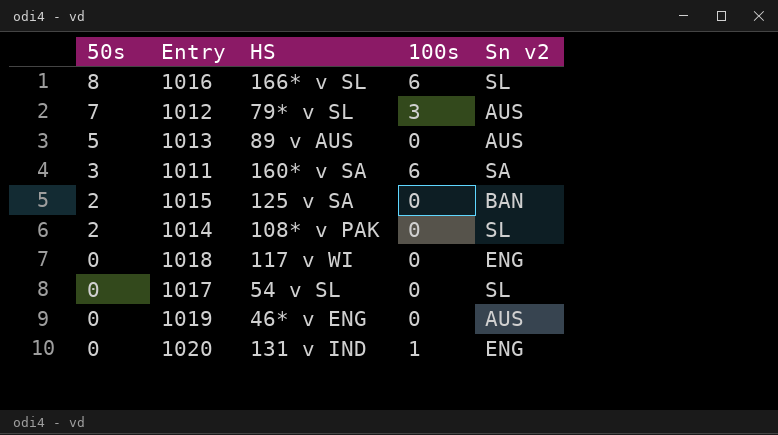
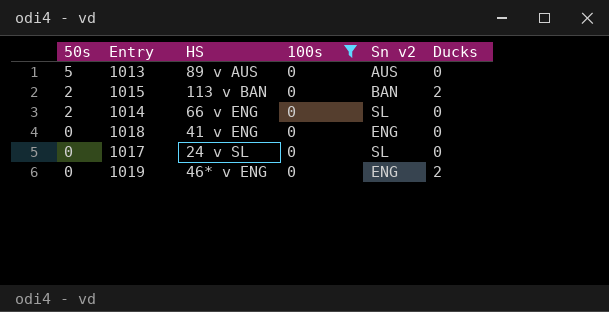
filter: none -> 100s = 0
column Ducks | position: none -> 6
1015 | HS: 125 v SA -> 113 v BAN
1014 | HS: 108* v PAK -> 66 v ENG
1018 | HS: 117 v WI -> 41 v ENG
1017 | HS: 54 v SL -> 24 v SL
1019 | Sn v2: AUS -> ENG

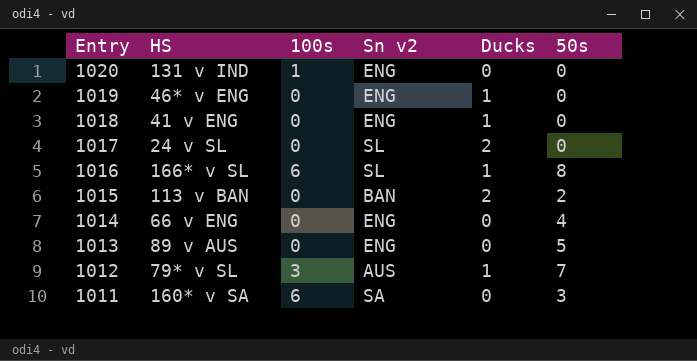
filter: 100s = 0 -> none
row order: 50s descending -> Entry descending
column 50s | position: 1 -> 6
1019 | Ducks: 2 -> 1
1018 | Ducks: 0 -> 1
1017 | Ducks: 0 -> 2
1014 | Sn v2: SL -> ENG
1014 | 50s: 2 -> 4
1013 | Sn v2: AUS -> ENG

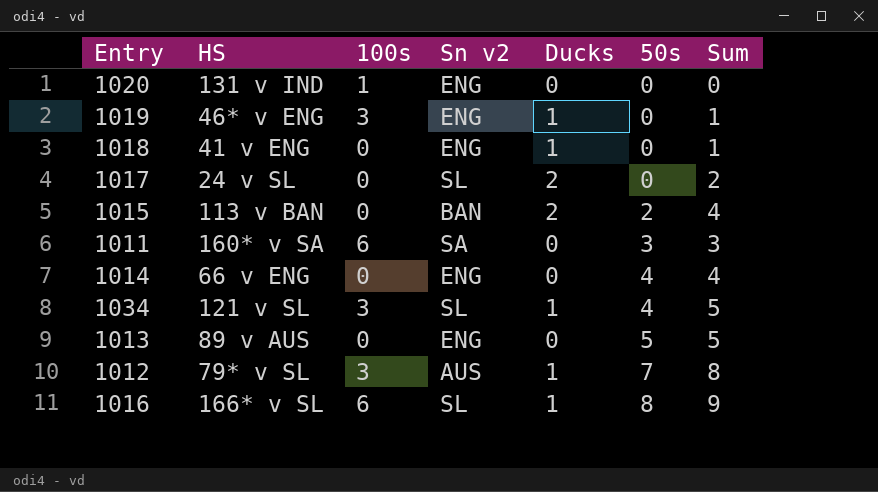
row order: Entry descending -> 50s ascending
column Sum | formula: none -> [Ducks] + [50s]
1019 | 100s: 0 -> 3
row 1034: none -> 121 v SL | 3 | SL | 1 | 4 | 5

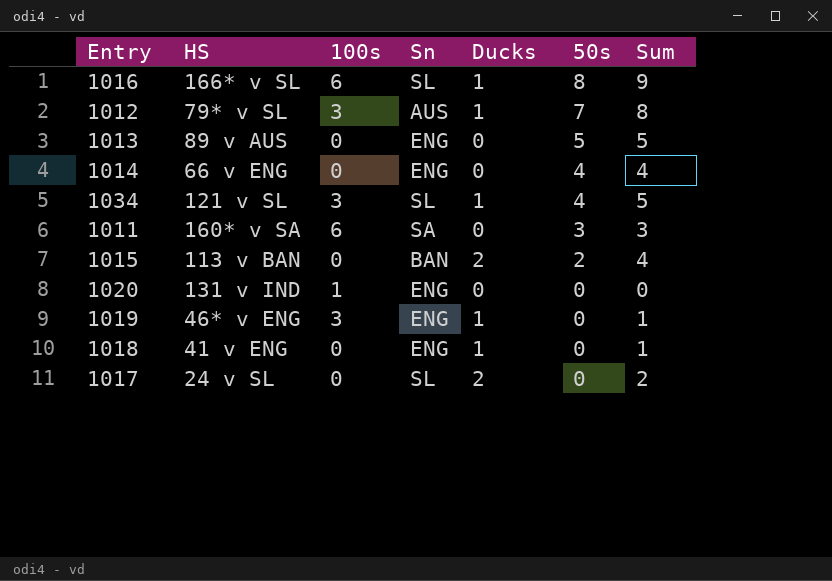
row order: 50s ascending -> 50s descending
column name: Sn v2 -> Sn

